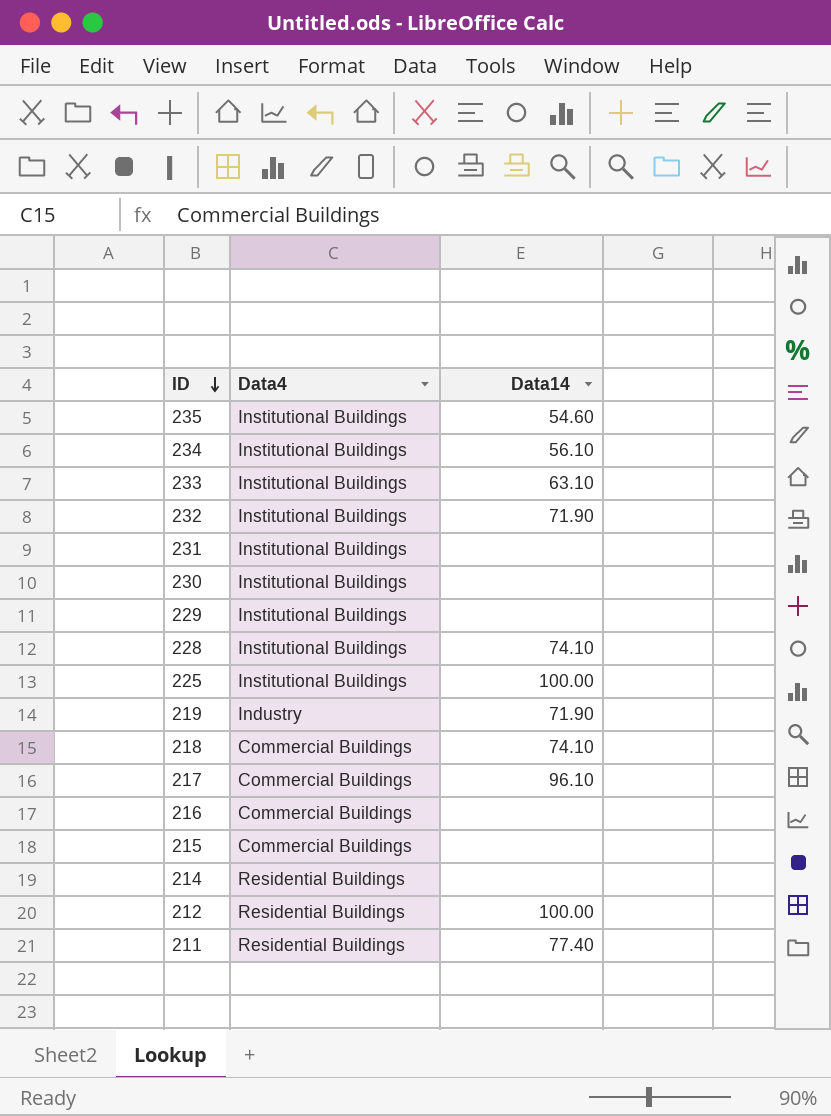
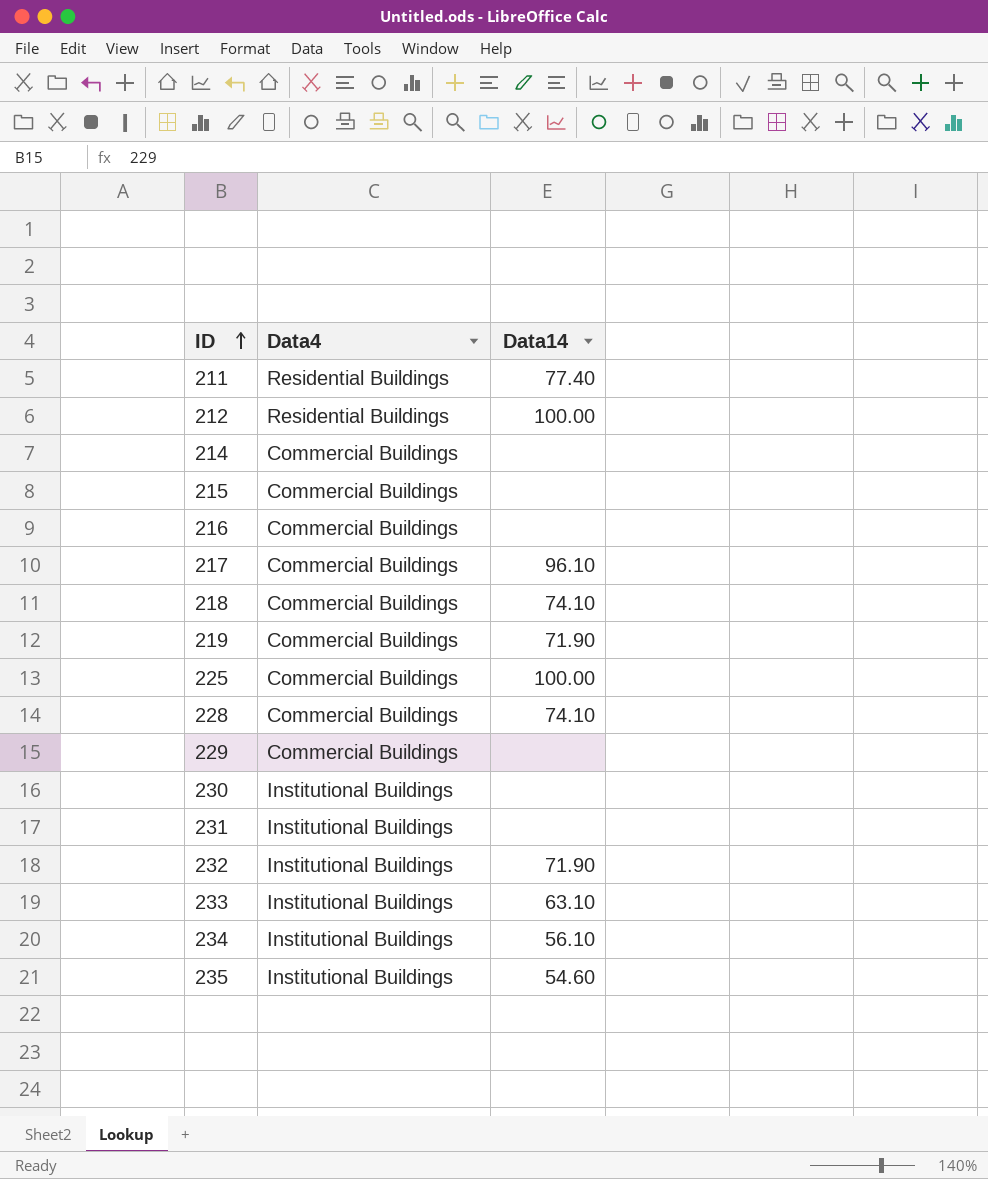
row order: ID descending -> ID ascending
214 | Data4: Residential Buildings -> Commercial Buildings
219 | Data4: Industry -> Commercial Buildings
225 | Data4: Institutional Buildings -> Commercial Buildings
228 | Data4: Institutional Buildings -> Commercial Buildings
229 | Data4: Institutional Buildings -> Commercial Buildings

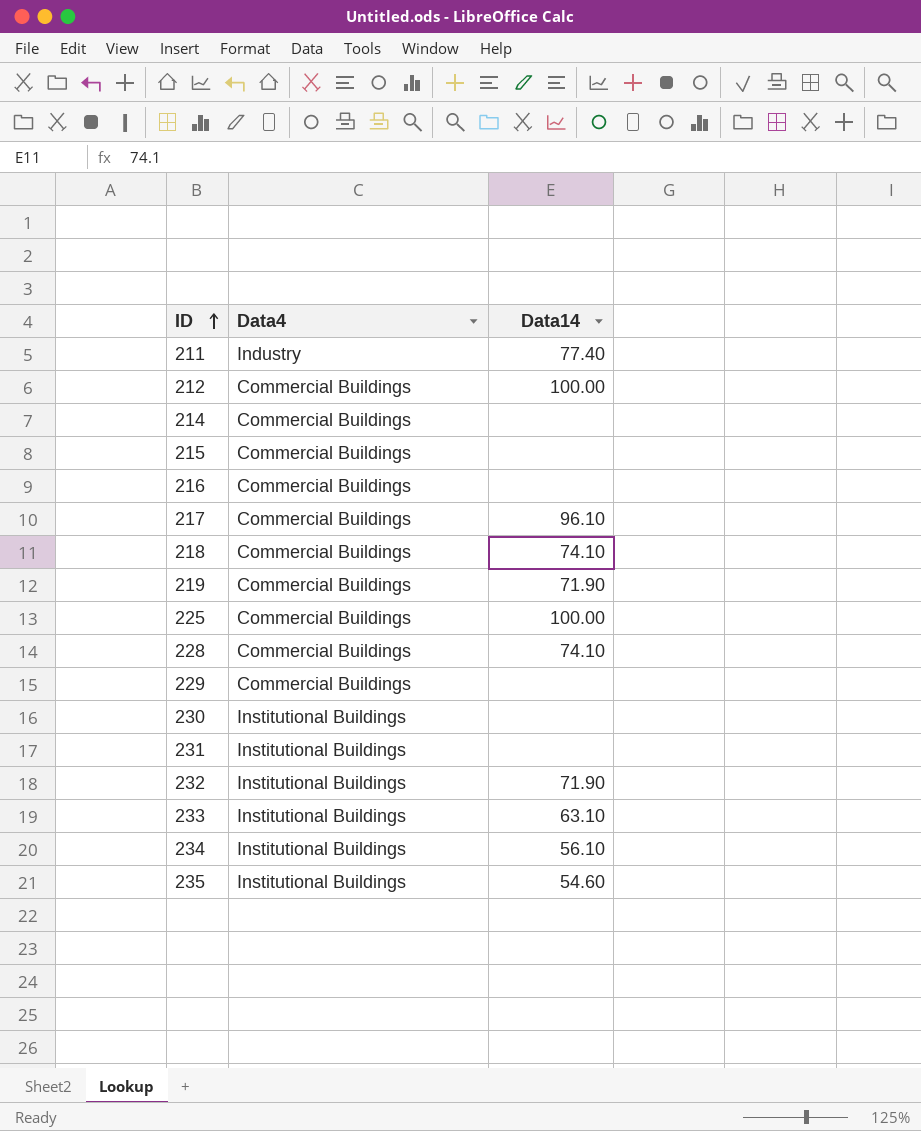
211 | Data4: Residential Buildings -> Industry
212 | Data4: Residential Buildings -> Commercial Buildings

